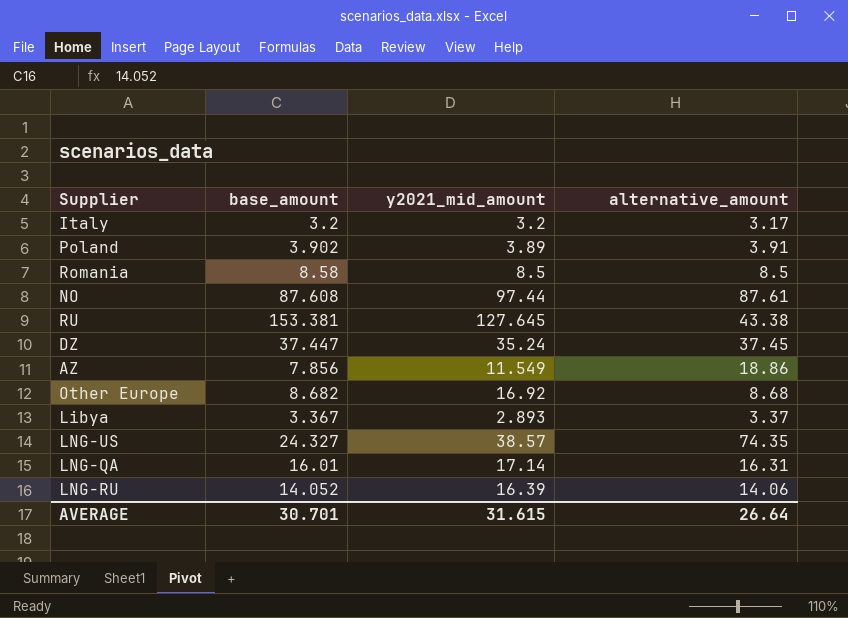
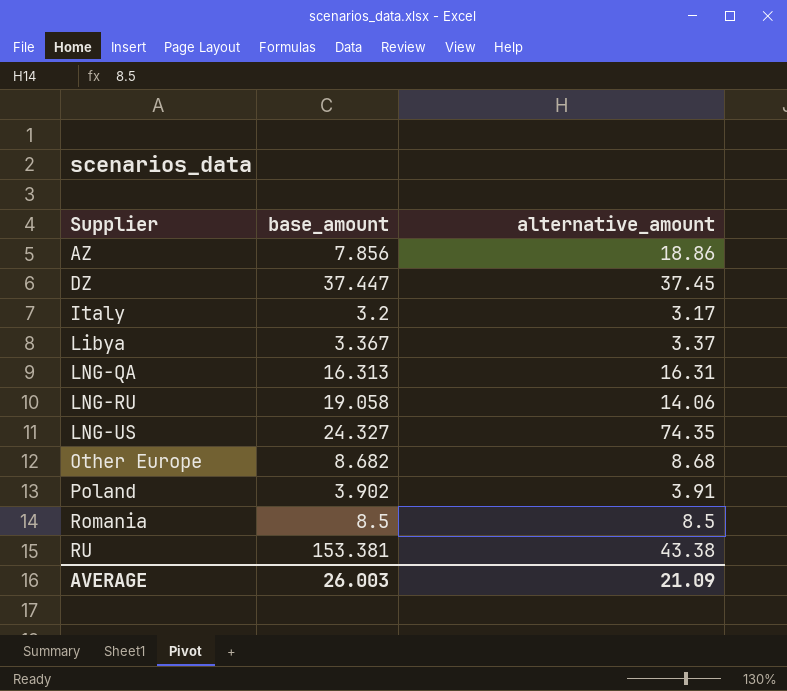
row order: none -> Supplier ascending
column y2021_mid_amount | position: 3 -> none
row NO: 87.608 | 97.44 | 87.61 -> none
LNG-QA | base_amount: 16.01 -> 16.313
LNG-RU | base_amount: 14.052 -> 19.058
Romania | base_amount: 8.58 -> 8.5
AVERAGE | base_amount: 30.701 -> 26.003
AVERAGE | alternative_amount: 26.64 -> 21.09

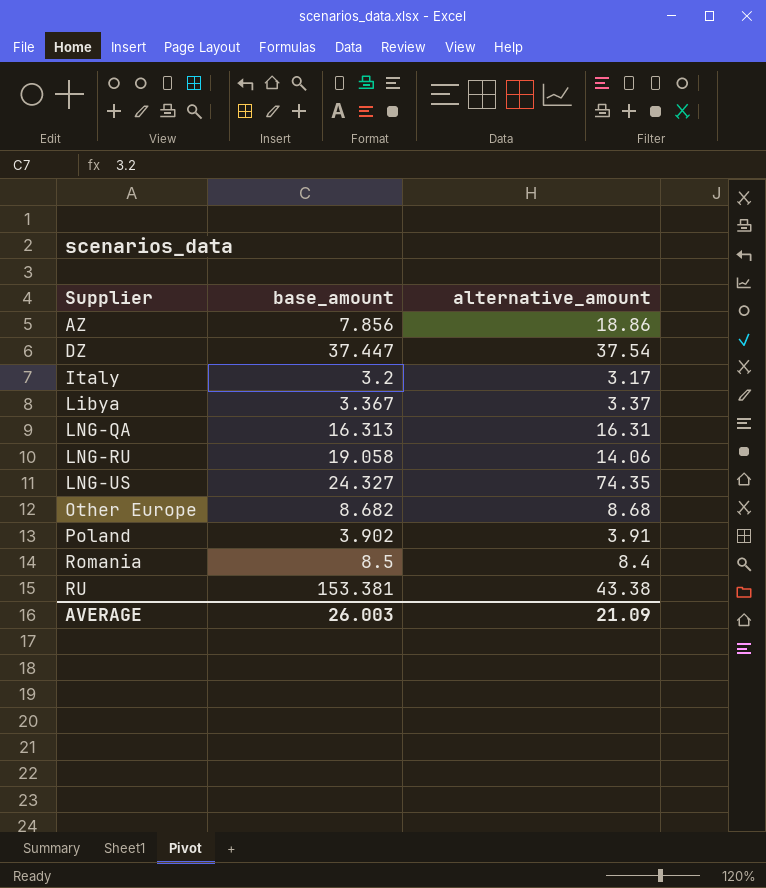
DZ | alternative_amount: 37.45 -> 37.54
Romania | alternative_amount: 8.5 -> 8.4

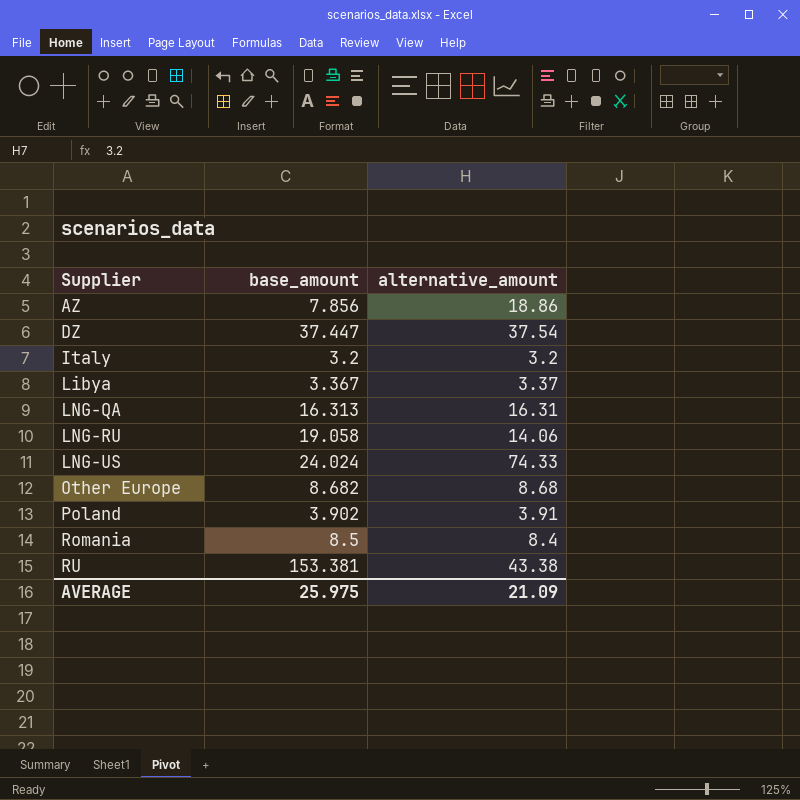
Italy | alternative_amount: 3.17 -> 3.2
LNG-US | base_amount: 24.327 -> 24.024
LNG-US | alternative_amount: 74.35 -> 74.33
AVERAGE | base_amount: 26.003 -> 25.975

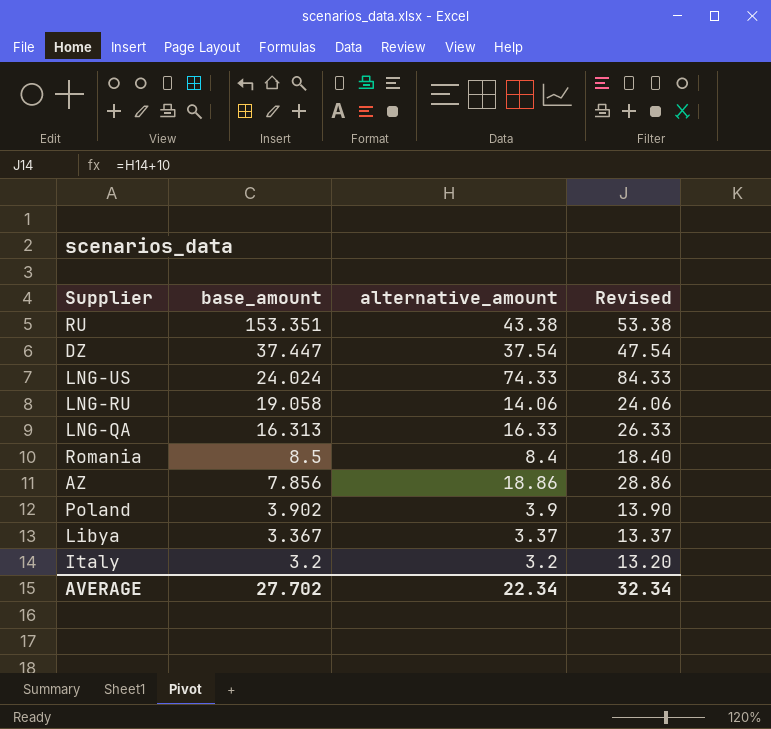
row order: Supplier ascending -> base_amount descending
column Revised | formula: none -> [alternative_amount] + 10
row Other Europe: 8.682 | 8.68 -> none
RU | base_amount: 153.381 -> 153.351
LNG-QA | alternative_amount: 16.31 -> 16.33
Poland | alternative_amount: 3.91 -> 3.9
AVERAGE | base_amount: 25.975 -> 27.702
AVERAGE | alternative_amount: 21.09 -> 22.34

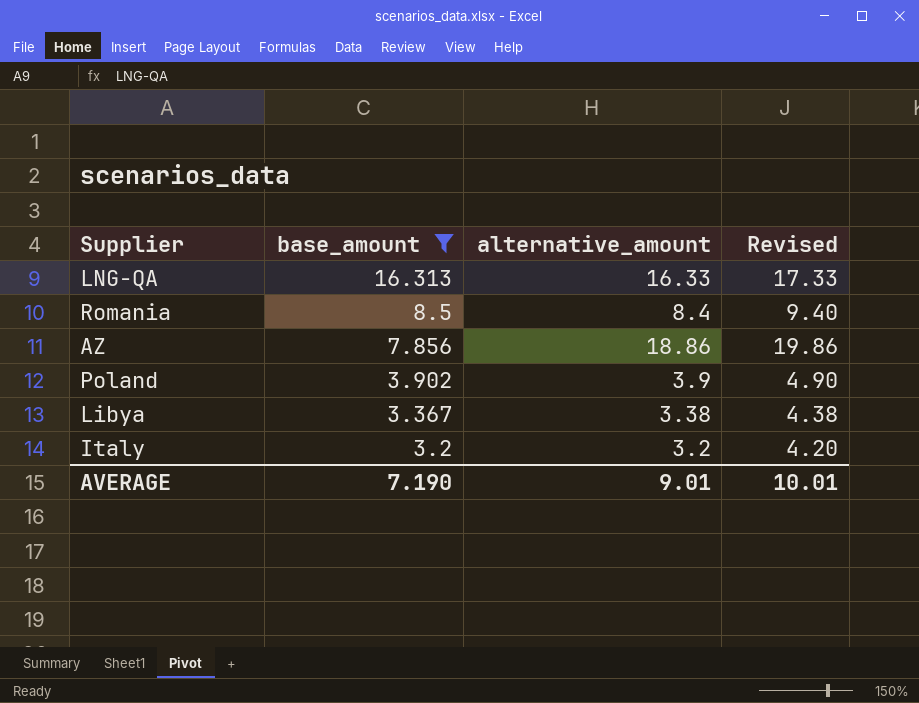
filter: none -> base_amount <= 16.313
column Revised | formula: [alternative_amount] + 10 -> [alternative_amount] + 1
Libya | alternative_amount: 3.37 -> 3.38
AVERAGE | base_amount: 27.702 -> 7.190
AVERAGE | alternative_amount: 22.34 -> 9.01
AVERAGE | Revised: 32.34 -> 10.01

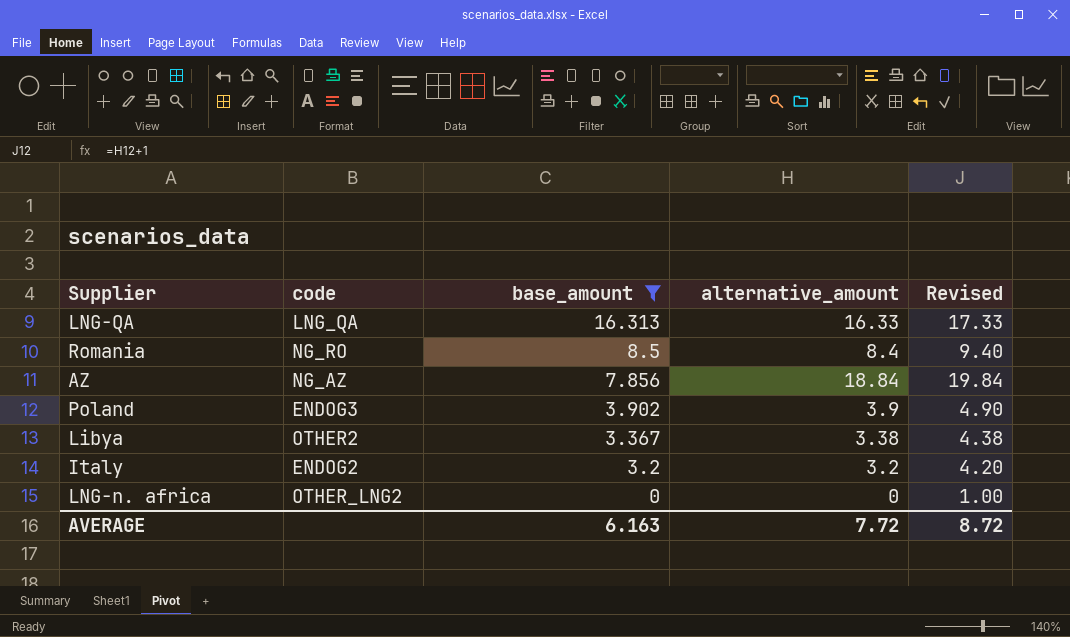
column code | position: none -> 2
AZ | alternative_amount: 18.86 -> 18.84
AZ | Revised: 19.86 -> 19.84
row LNG-n. africa: none -> OTHER_LNG2 | 0 | 0 | 1.00
AVERAGE | base_amount: 7.190 -> 6.163
AVERAGE | alternative_amount: 9.01 -> 7.72
AVERAGE | Revised: 10.01 -> 8.72

